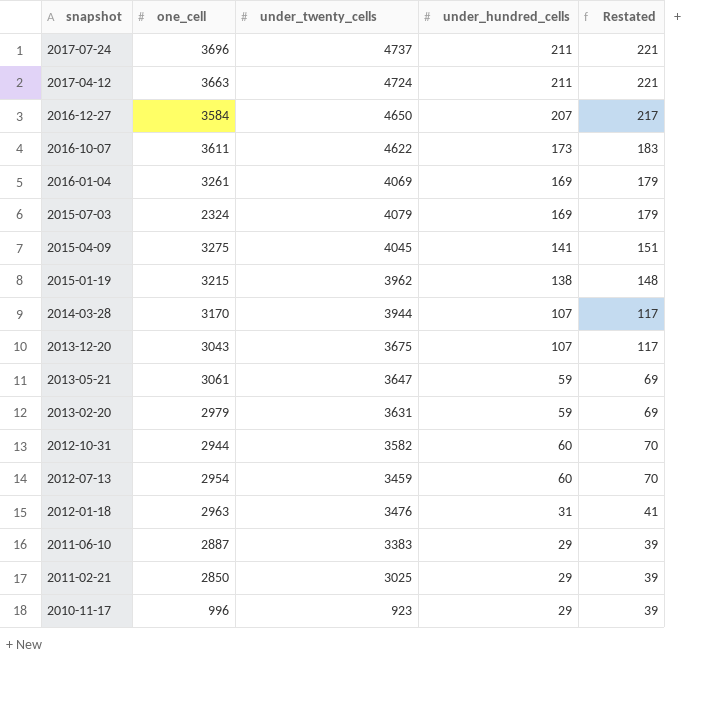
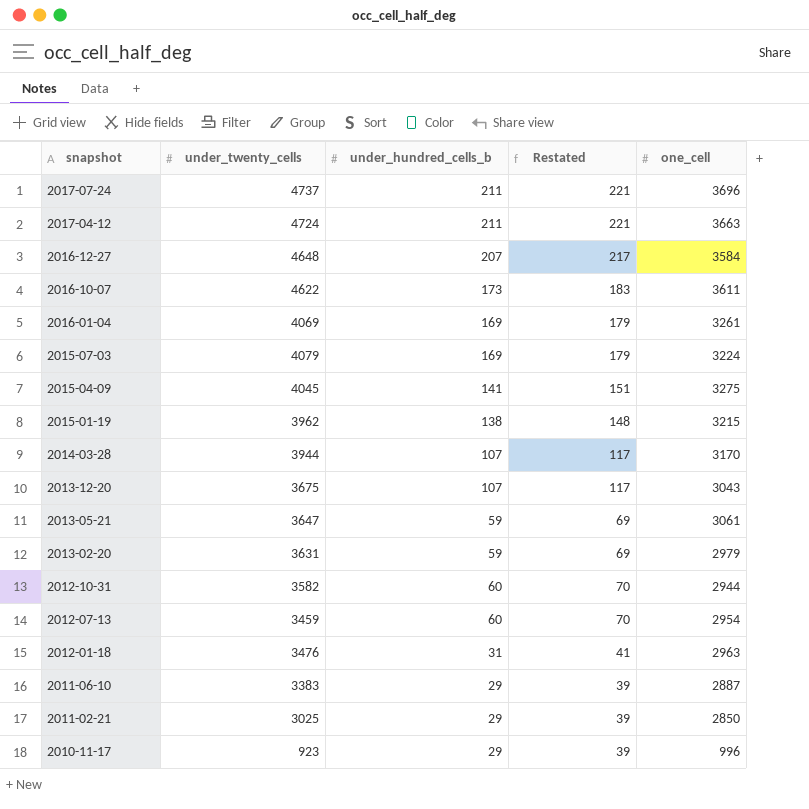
column name: under_hundred_cells -> under_hundred_cells_b
column one_cell | position: 2 -> 5
2016-12-27 | under_twenty_cells: 4650 -> 4648
2015-07-03 | one_cell: 2324 -> 3224

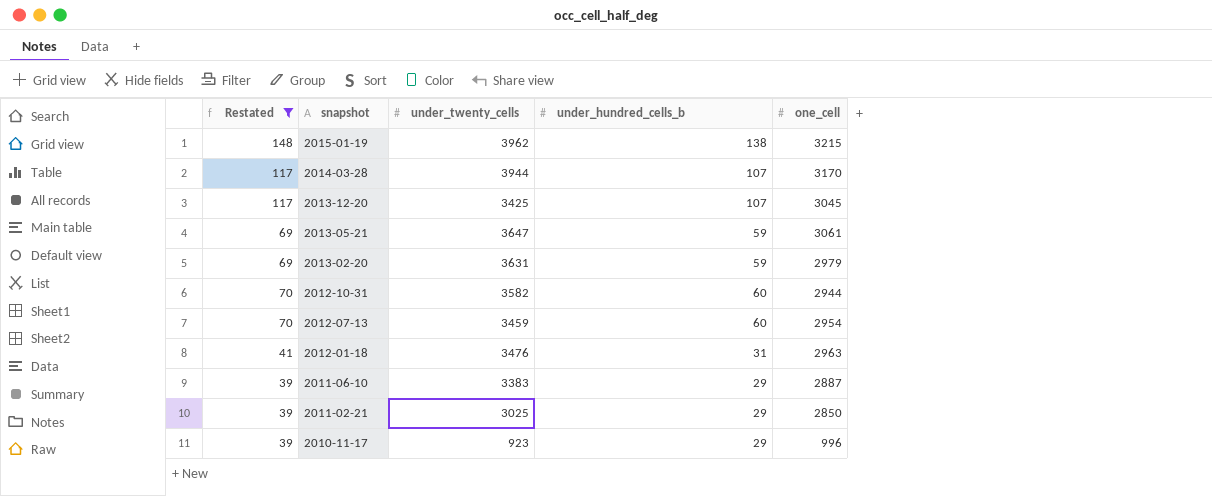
filter: none -> Restated <= 148
column Restated | position: 4 -> 1
2013-12-20 | under_twenty_cells: 3675 -> 3425
2013-12-20 | one_cell: 3043 -> 3045

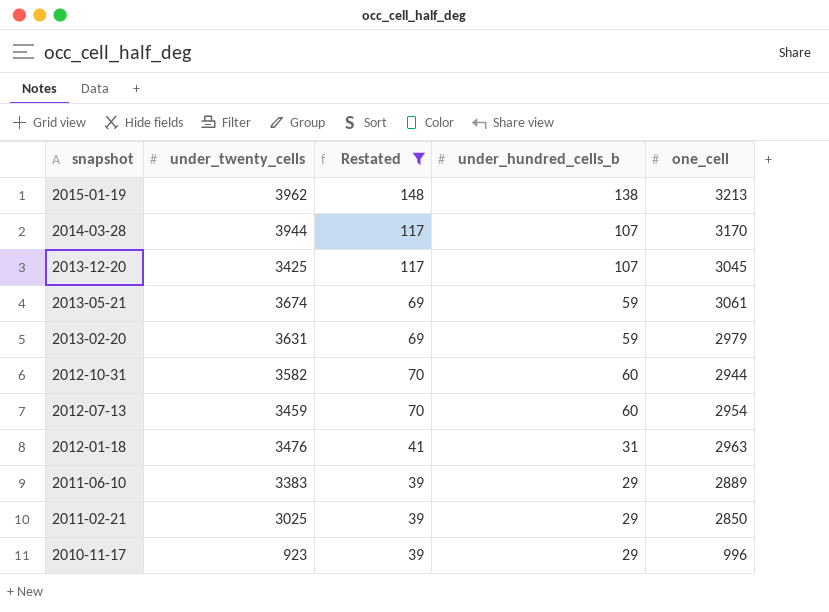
column Restated | position: 1 -> 3
2015-01-19 | one_cell: 3215 -> 3213
2013-05-21 | under_twenty_cells: 3647 -> 3674
2011-06-10 | one_cell: 2887 -> 2889

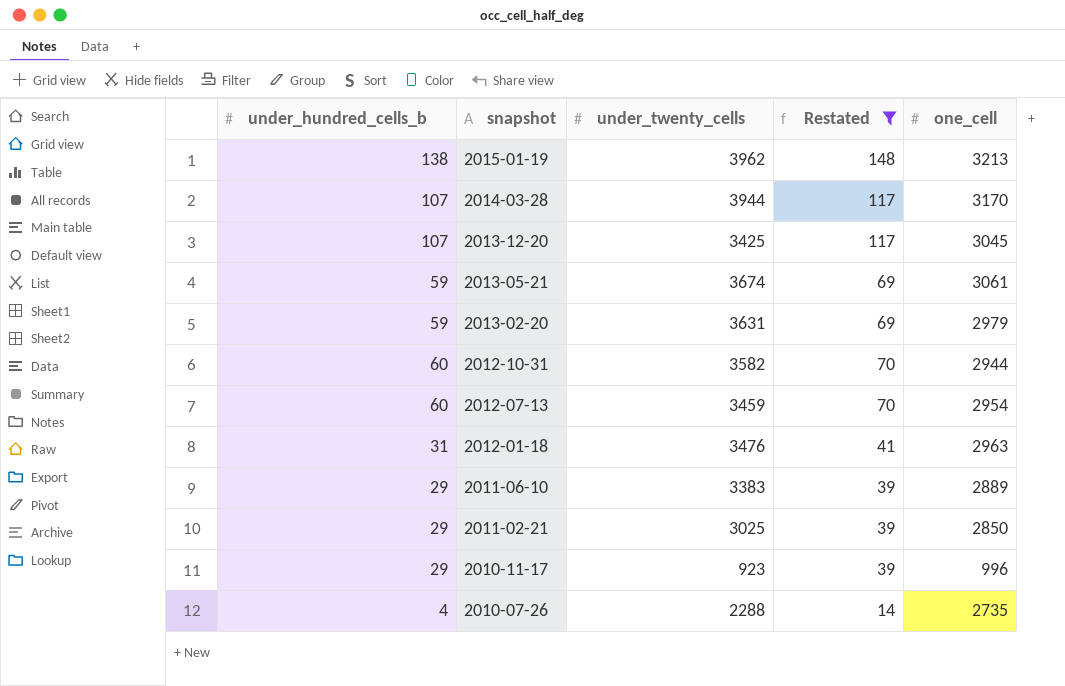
column under_hundred_cells_b | position: 4 -> 1
row 2010-07-26: none -> 4 | 2288 | 14 | 2735

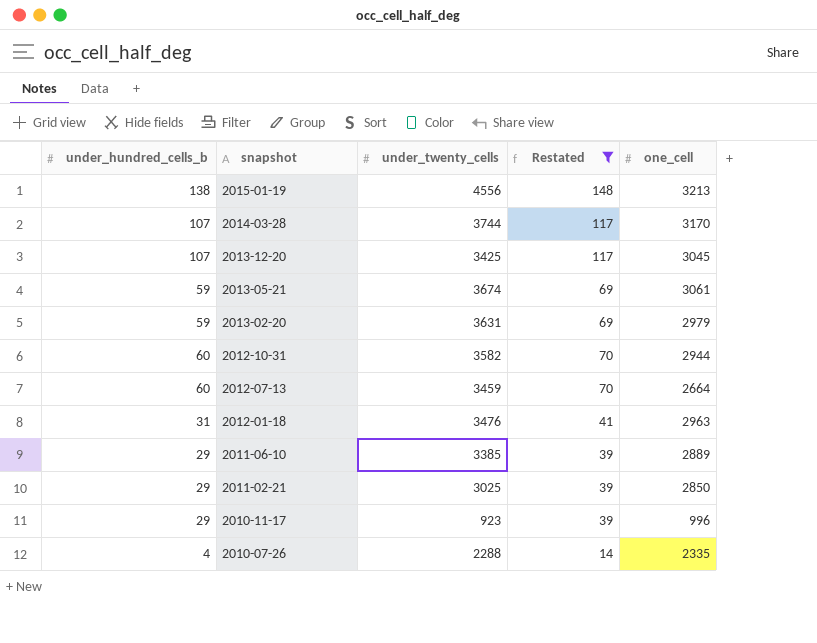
2015-01-19 | under_twenty_cells: 3962 -> 4556
2014-03-28 | under_twenty_cells: 3944 -> 3744
2012-07-13 | one_cell: 2954 -> 2664
2011-06-10 | under_twenty_cells: 3383 -> 3385
2010-07-26 | one_cell: 2735 -> 2335

